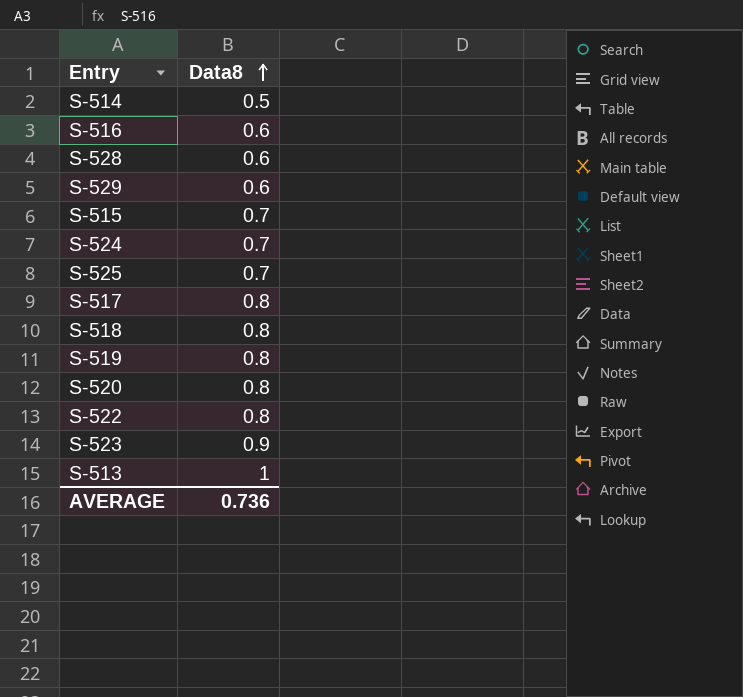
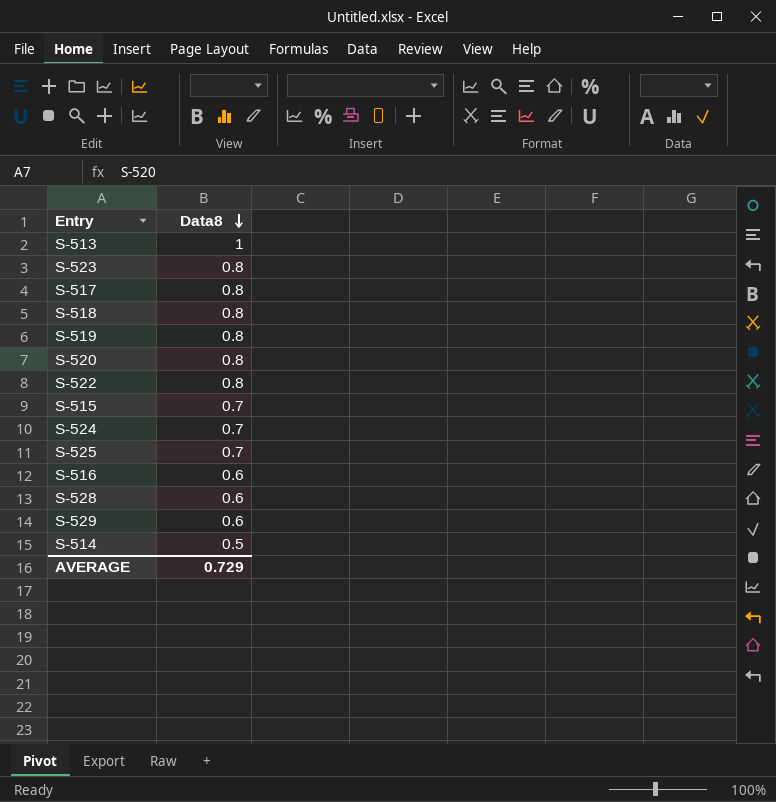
row order: Data8 ascending -> Data8 descending
S-523 | Data8: 0.9 -> 0.8
AVERAGE | Data8: 0.736 -> 0.729

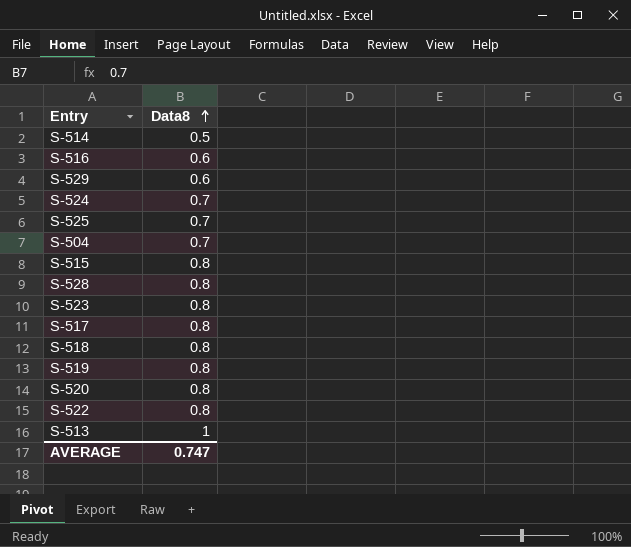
row order: Data8 descending -> Data8 ascending
row S-504: none -> 0.7
S-515 | Data8: 0.7 -> 0.8
S-528 | Data8: 0.6 -> 0.8
AVERAGE | Data8: 0.729 -> 0.747

